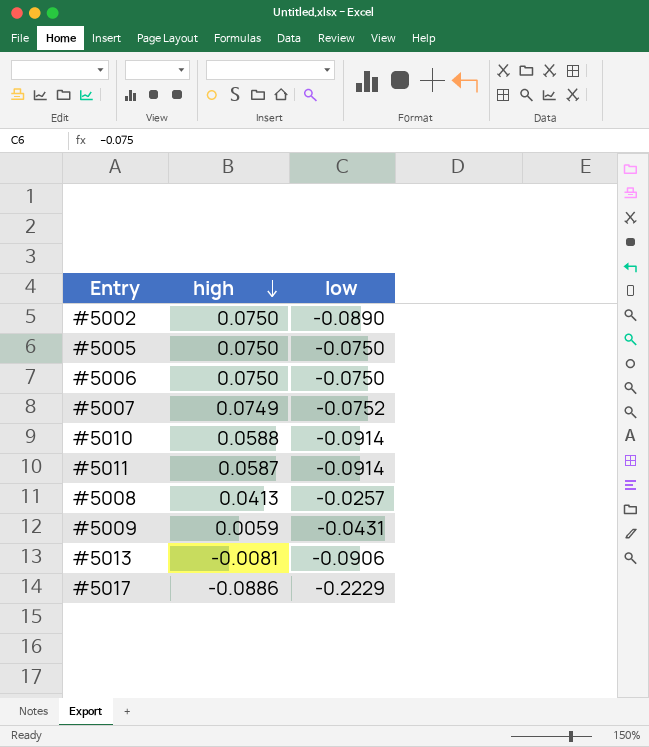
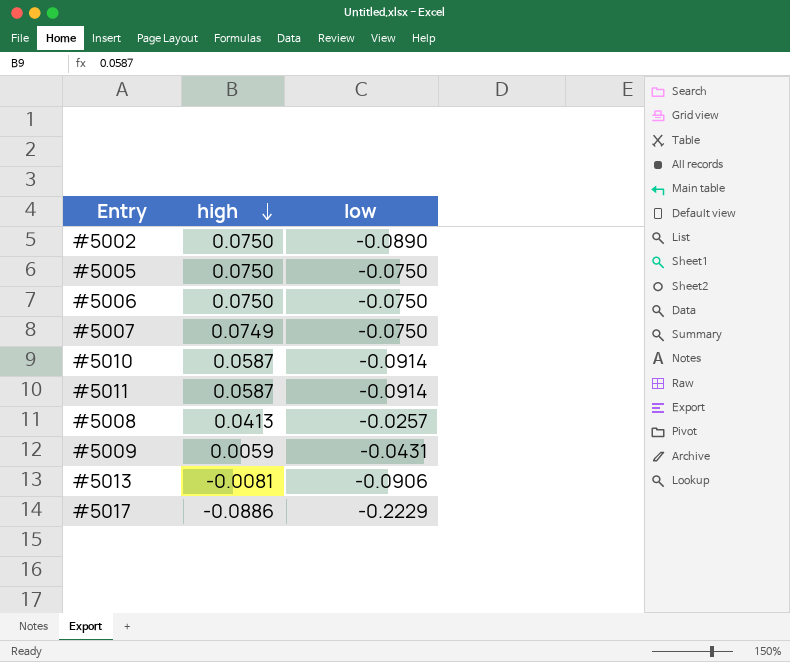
#5007 | low: -0.0752 -> -0.0750
#5010 | high: 0.0588 -> 0.0587

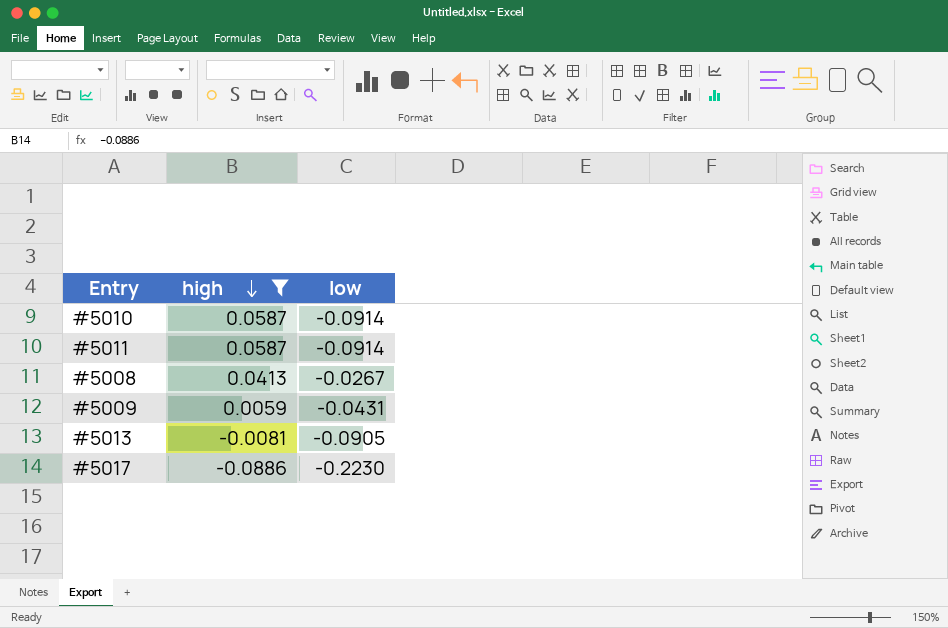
filter: none -> high <= 0.0587
#5008 | low: -0.0257 -> -0.0267
#5013 | low: -0.0906 -> -0.0905
#5017 | low: -0.2229 -> -0.2230

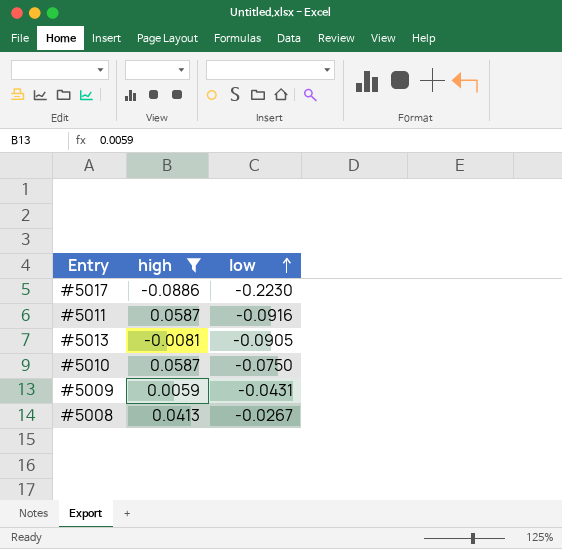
row order: high descending -> low ascending
#5011 | low: -0.0914 -> -0.0916
#5010 | low: -0.0914 -> -0.0750

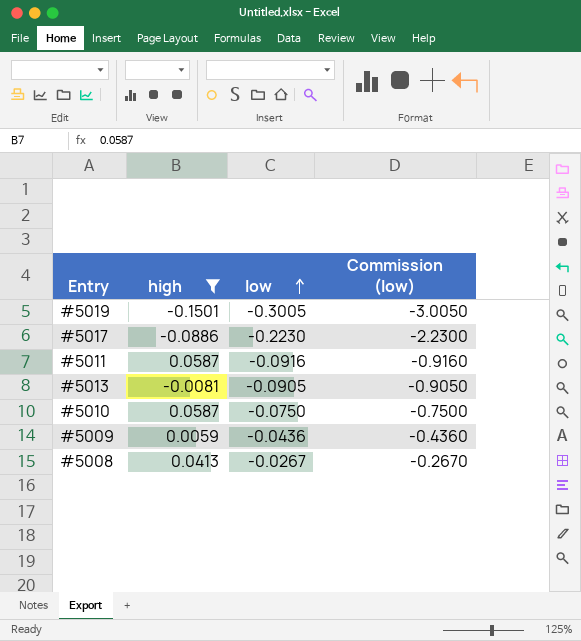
column Commission (low) | formula: none -> [low] * 10
row #5019: none -> -0.1501 | -0.3005 | -3.0050
#5009 | low: -0.0431 -> -0.0436

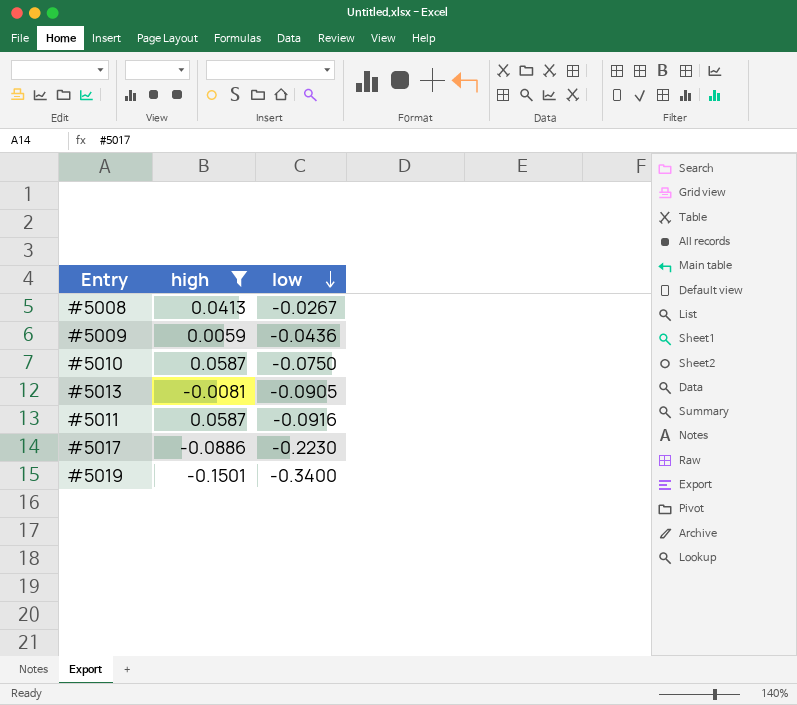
row order: low ascending -> low descending
column Commission (low) | formula: [low] * 10 -> none
#5019 | low: -0.3005 -> -0.3400

